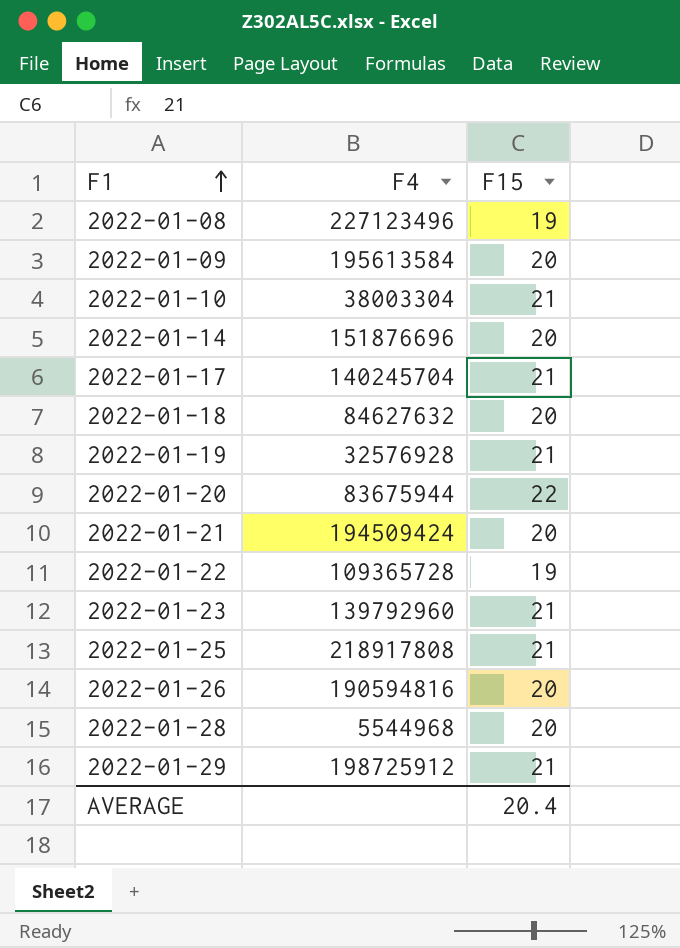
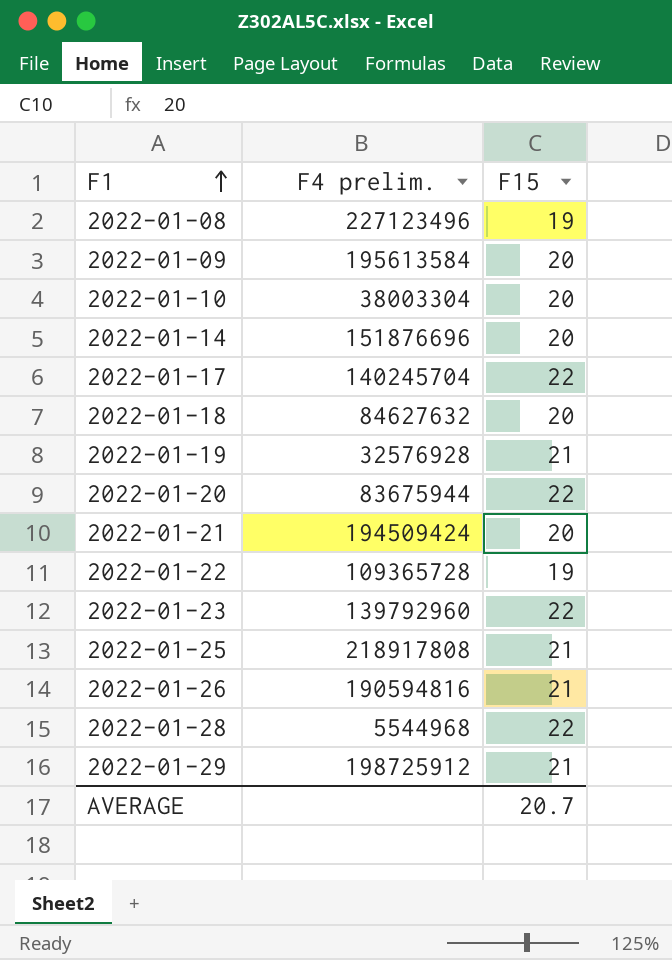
column name: F4 -> F4 prelim.
2022-01-10 | F15: 21 -> 20
2022-01-17 | F15: 21 -> 22
2022-01-23 | F15: 21 -> 22
2022-01-26 | F15: 20 -> 21
2022-01-28 | F15: 20 -> 22
AVERAGE | F15: 20.4 -> 20.7

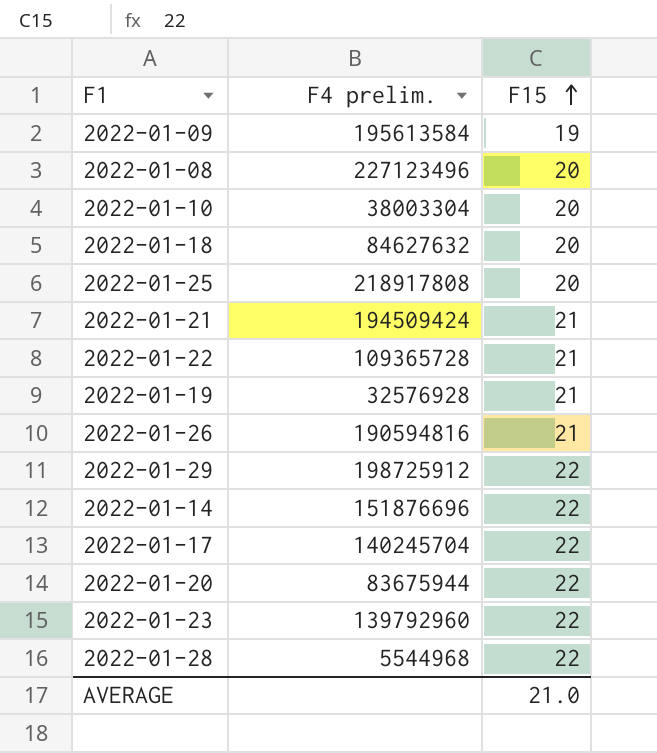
row order: F1 ascending -> F15 ascending
2022-01-09 | F15: 20 -> 19
2022-01-08 | F15: 19 -> 20
2022-01-25 | F15: 21 -> 20
2022-01-21 | F15: 20 -> 21
2022-01-22 | F15: 19 -> 21
2022-01-29 | F15: 21 -> 22
2022-01-14 | F15: 20 -> 22
AVERAGE | F15: 20.7 -> 21.0

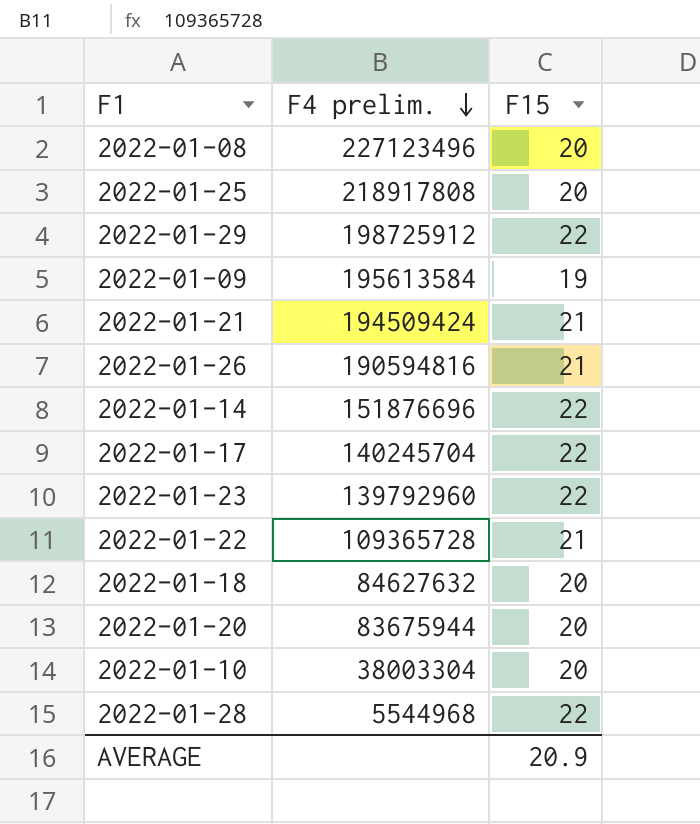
row order: F15 ascending -> F4 prelim. descending
row 2022-01-19: 32576928 | 21 -> none
2022-01-20 | F15: 22 -> 20
AVERAGE | F15: 21.0 -> 20.9

